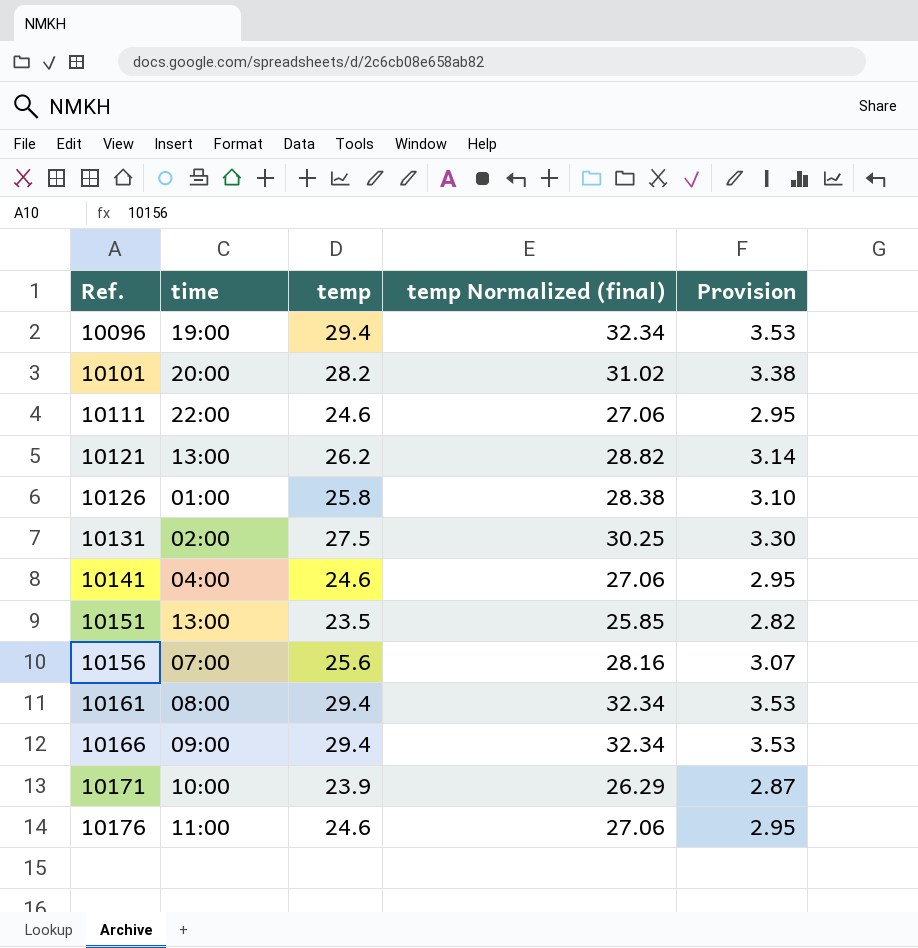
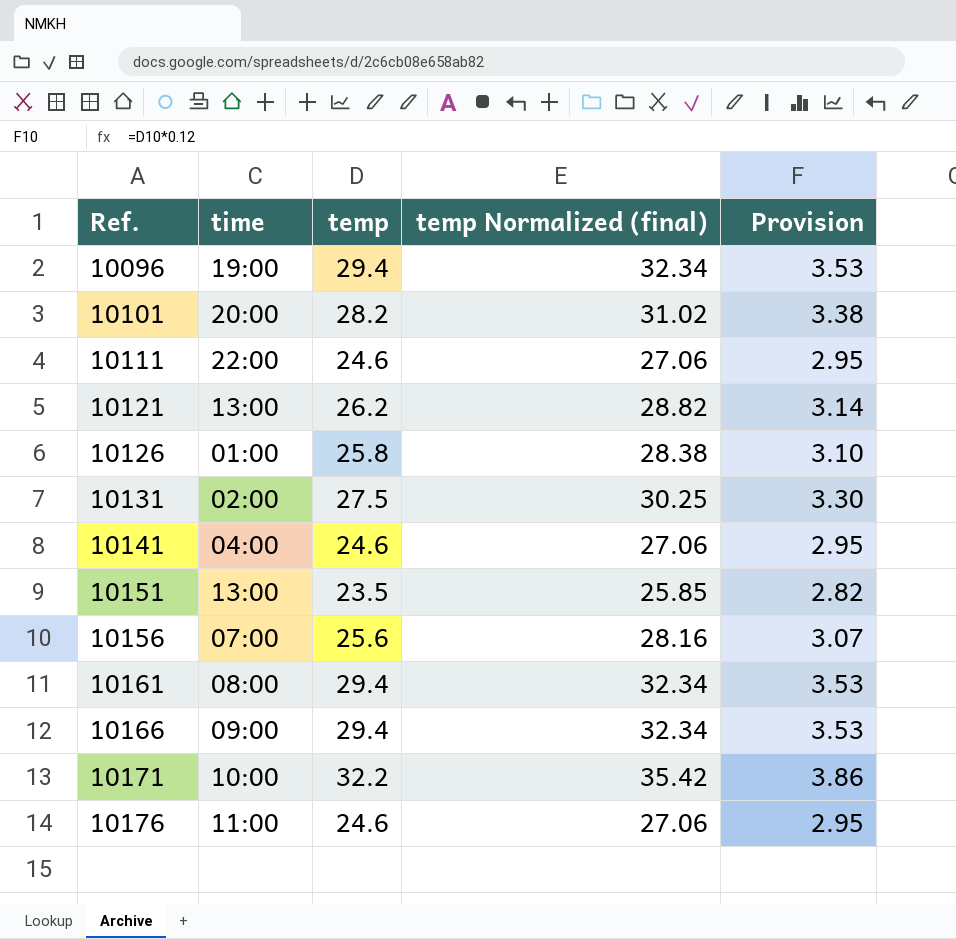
10171 | temp: 23.9 -> 32.2
10171 | temp Normalized (final): 26.29 -> 35.42
10171 | Provision: 2.87 -> 3.86

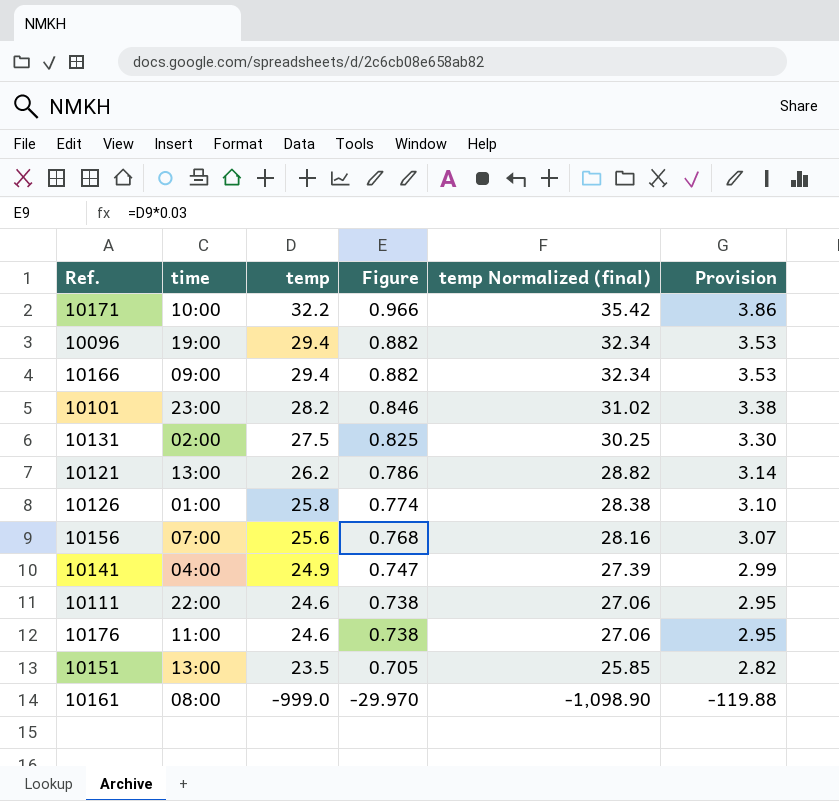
row order: Ref. ascending -> temp descending
column Figure | formula: none -> [temp] * 0.03
10101 | time: 20:00 -> 23:00
10141 | temp: 24.6 -> 24.9
10141 | temp Normalized (final): 27.06 -> 27.39
10141 | Provision: 2.95 -> 2.99
10161 | temp: 29.4 -> -999.0
10161 | temp Normalized (final): 32.34 -> -1,098.90
10161 | Provision: 3.53 -> -119.88

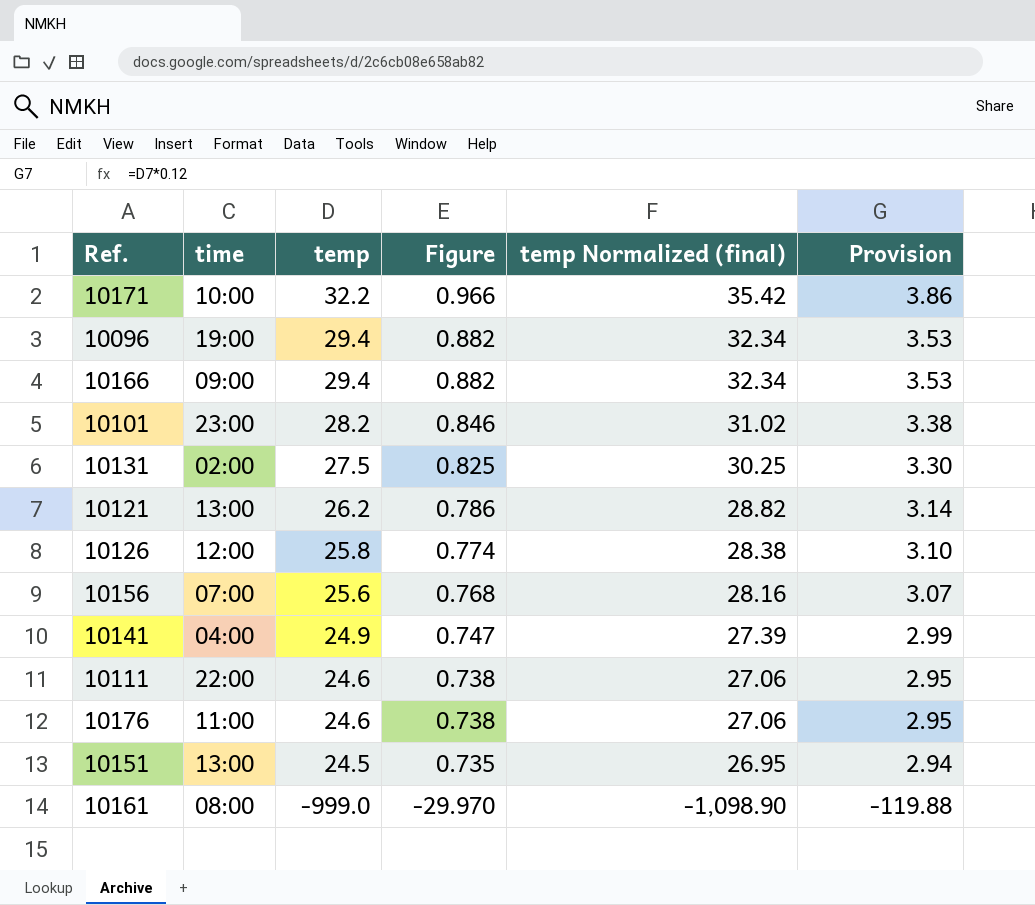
10126 | time: 01:00 -> 12:00
10151 | temp: 23.5 -> 24.5
10151 | Figure: 0.705 -> 0.735
10151 | temp Normalized (final): 25.85 -> 26.95
10151 | Provision: 2.82 -> 2.94

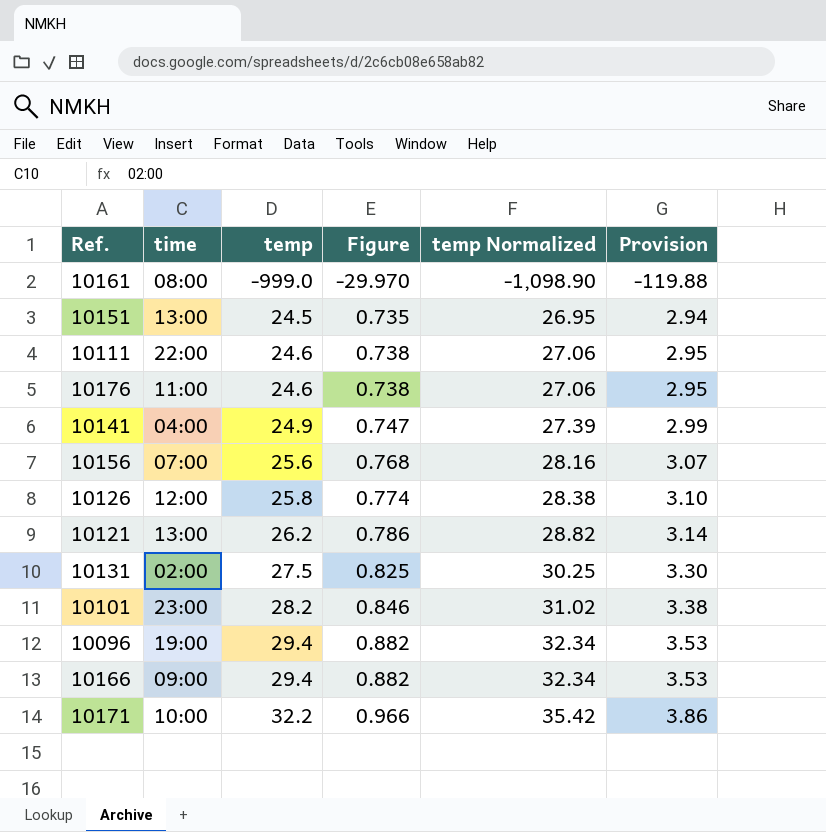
row order: temp descending -> temp ascending
column name: temp Normalized (final) -> temp Normalized

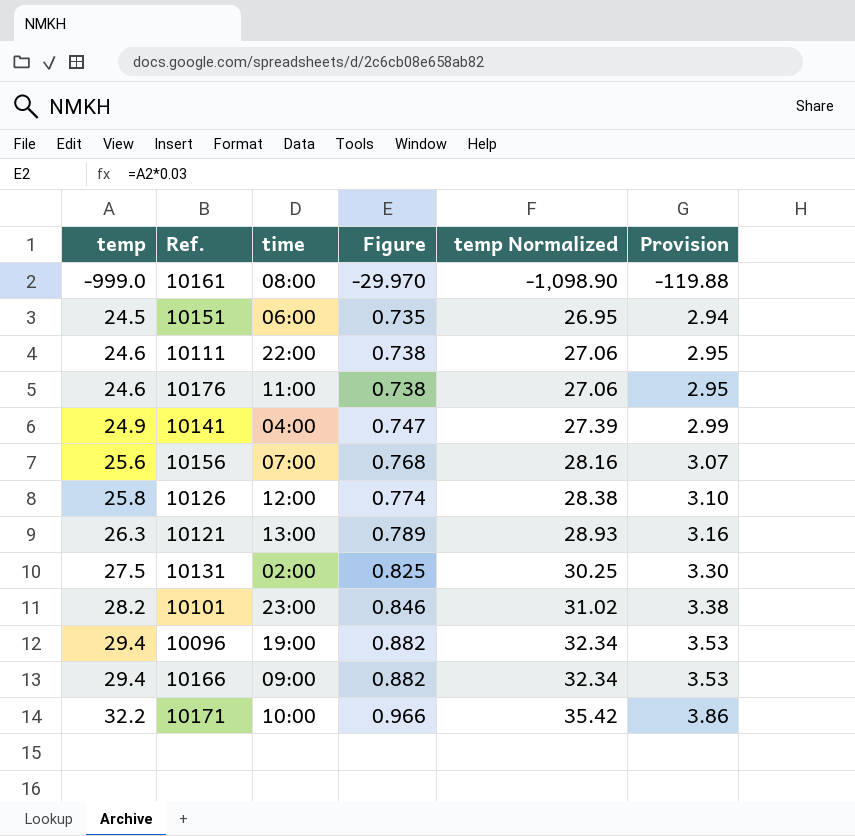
column temp | position: 3 -> 1
10151 | time: 13:00 -> 06:00
10121 | temp: 26.2 -> 26.3
10121 | Figure: 0.786 -> 0.789
10121 | temp Normalized: 28.82 -> 28.93
10121 | Provision: 3.14 -> 3.16

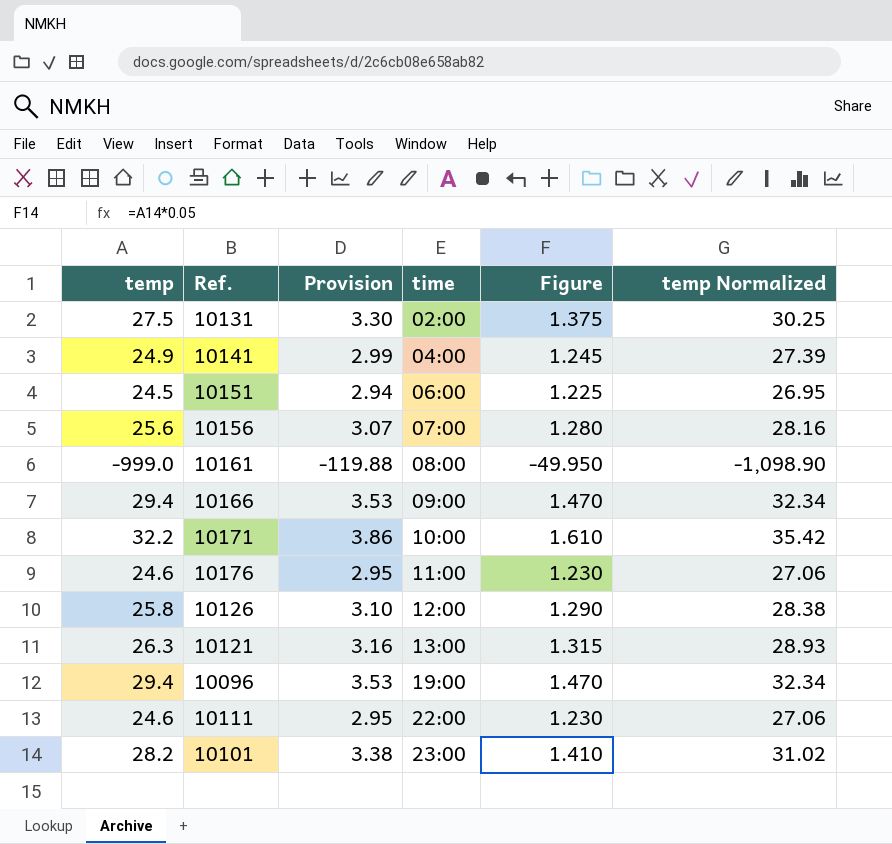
row order: temp ascending -> time ascending
column Provision | position: 6 -> 3
column Figure | formula: [temp] * 0.03 -> [temp] * 0.05

